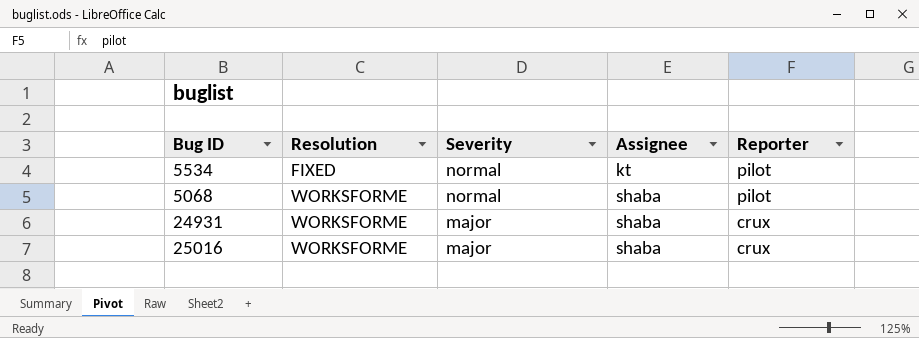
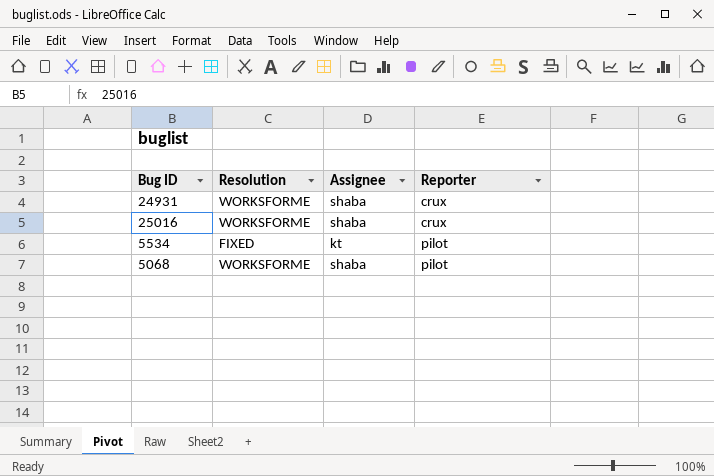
row order: Resolution ascending -> Reporter ascending
column Severity | position: 3 -> none

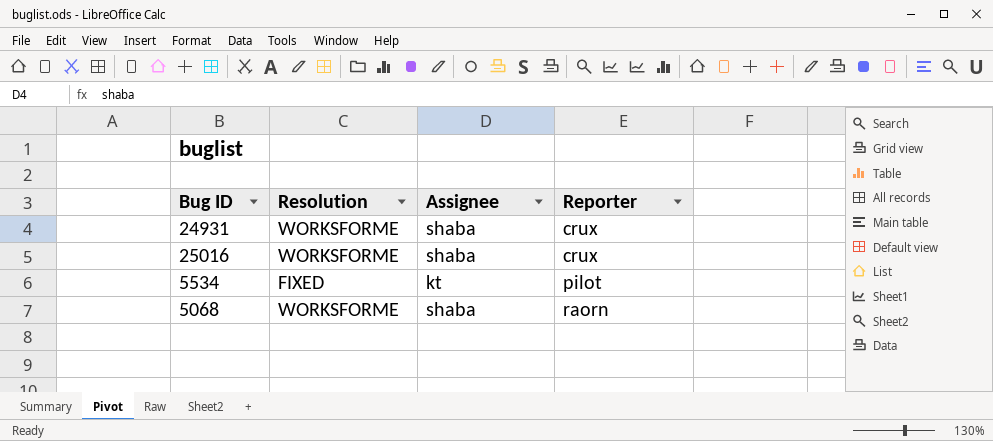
5068 | Reporter: pilot -> raorn

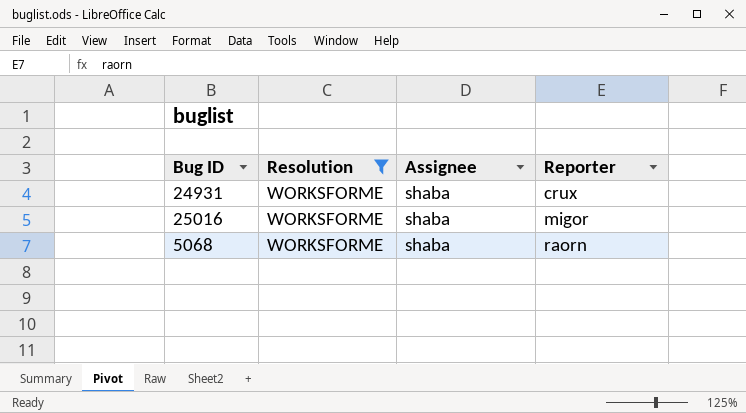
filter: none -> Resolution = WORKSFORME
25016 | Reporter: crux -> migor

